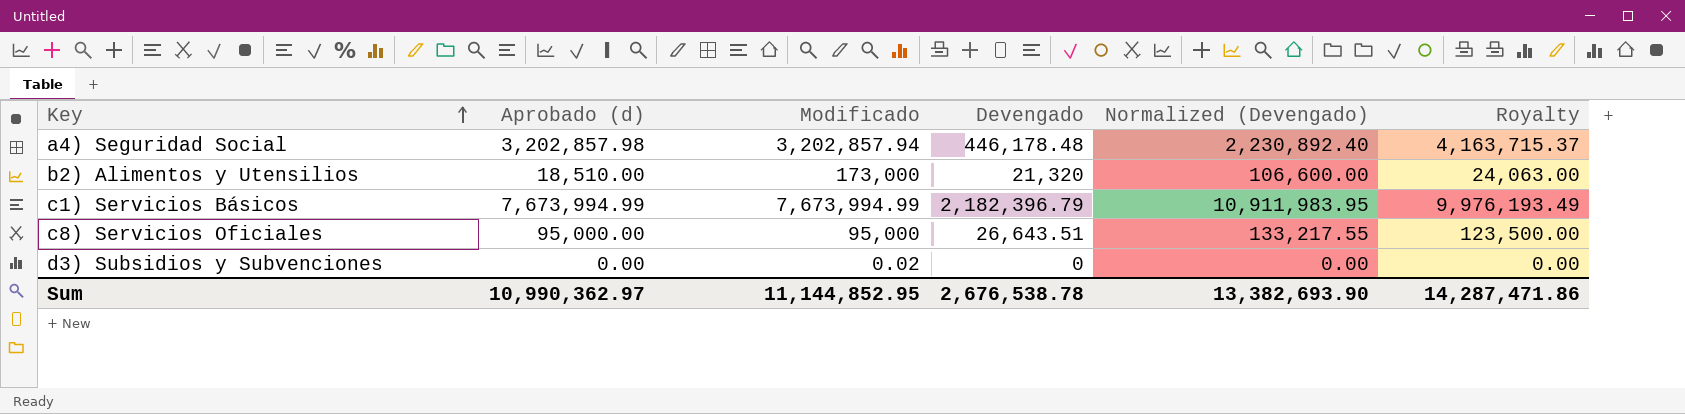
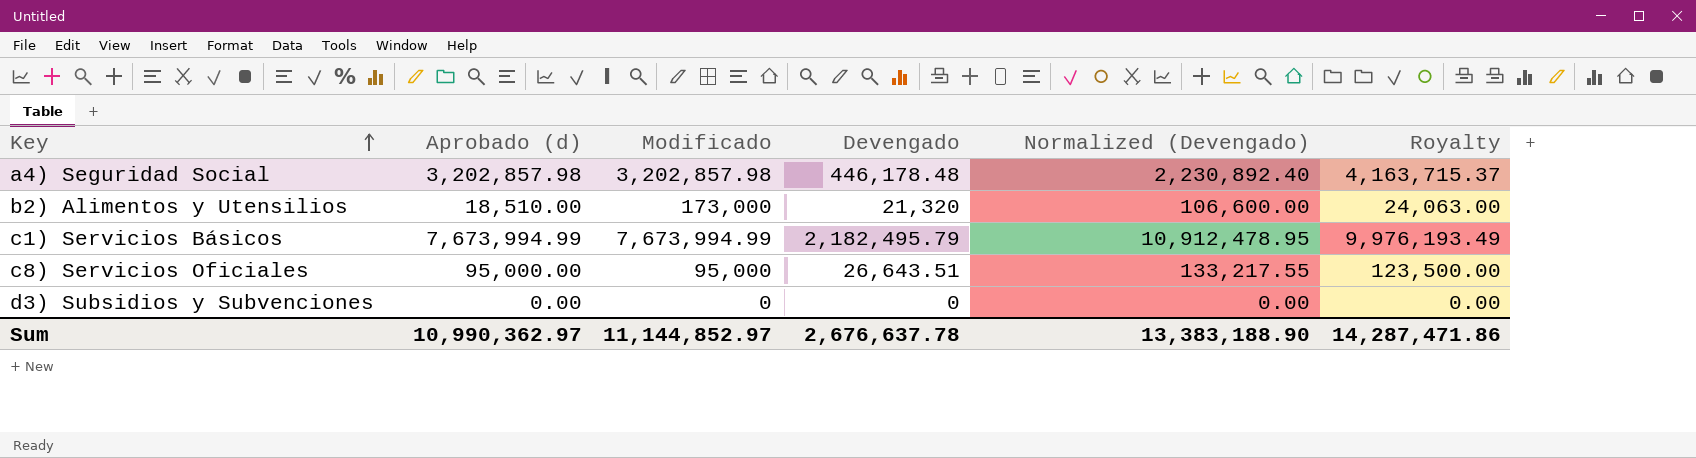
a4) Seguridad Social | Modificado: 3,202,857.94 -> 3,202,857.98
c1) Servicios Básicos | Devengado: 2,182,396.79 -> 2,182,495.79
c1) Servicios Básicos | Normalized (Devengado): 10,911,983.95 -> 10,912,478.95
d3) Subsidios y Subvenciones | Modificado: 0.02 -> 0
Sum | Modificado: 11,144,852.95 -> 11,144,852.97
Sum | Devengado: 2,676,538.78 -> 2,676,637.78
Sum | Normalized (Devengado): 13,382,693.90 -> 13,383,188.90

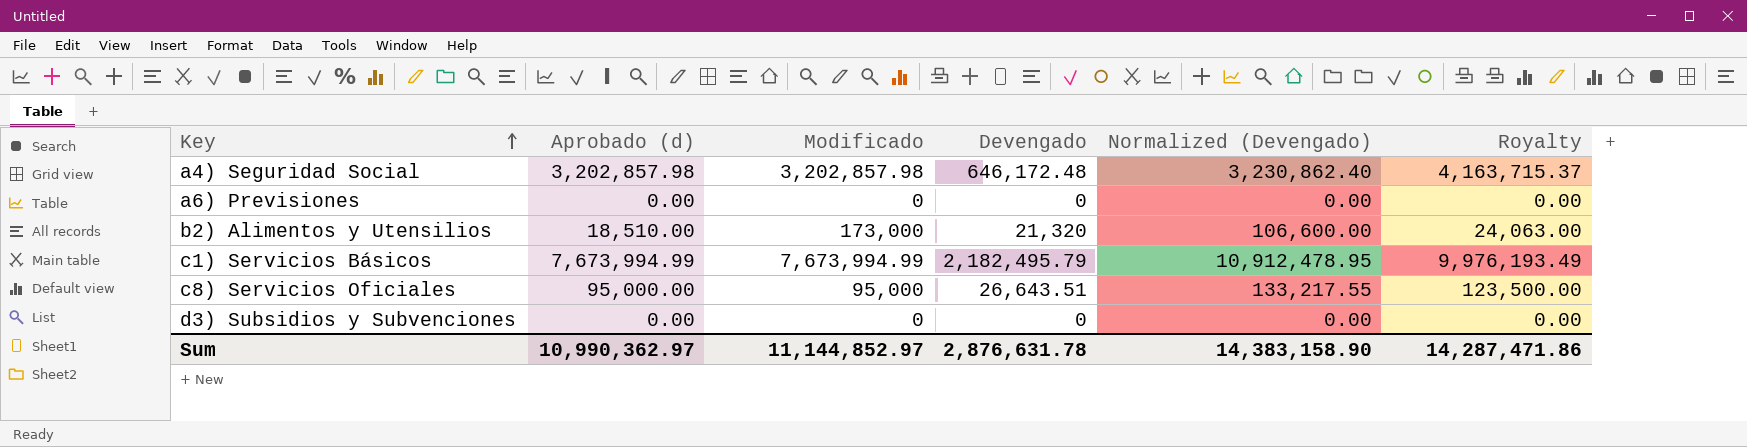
a4) Seguridad Social | Devengado: 446,178.48 -> 646,172.48
a4) Seguridad Social | Normalized (Devengado): 2,230,892.40 -> 3,230,862.40
row a6) Previsiones: none -> 0.00 | 0 | 0 | 0.00 | 0.00
Sum | Devengado: 2,676,637.78 -> 2,876,631.78
Sum | Normalized (Devengado): 13,383,188.90 -> 14,383,158.90

